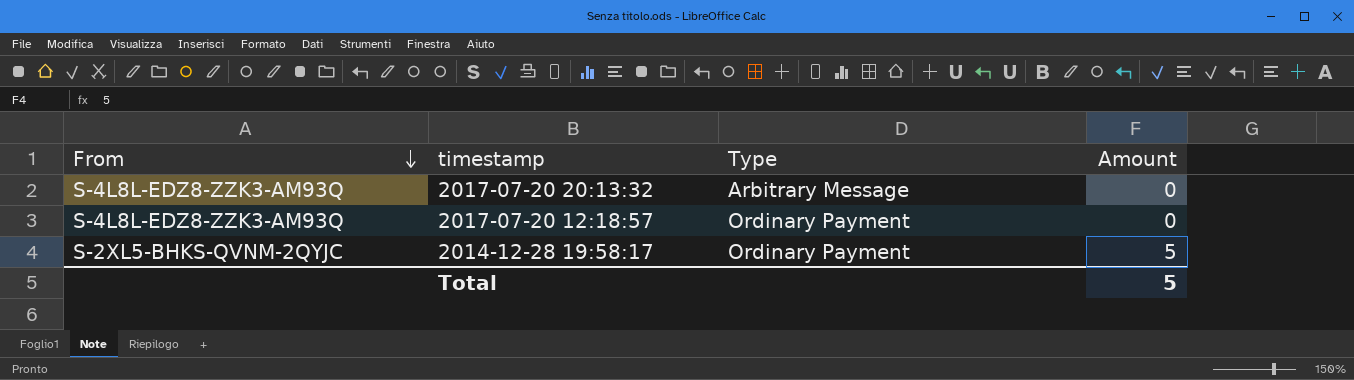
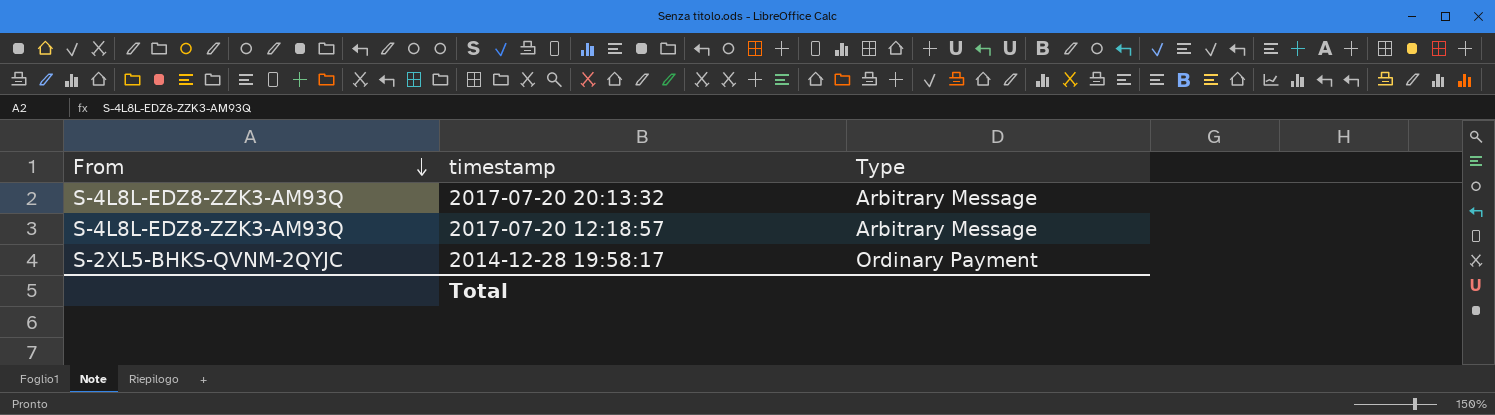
column Amount | position: 4 -> none
2017-07-20 12:18:57 | Type: Ordinary Payment -> Arbitrary Message

